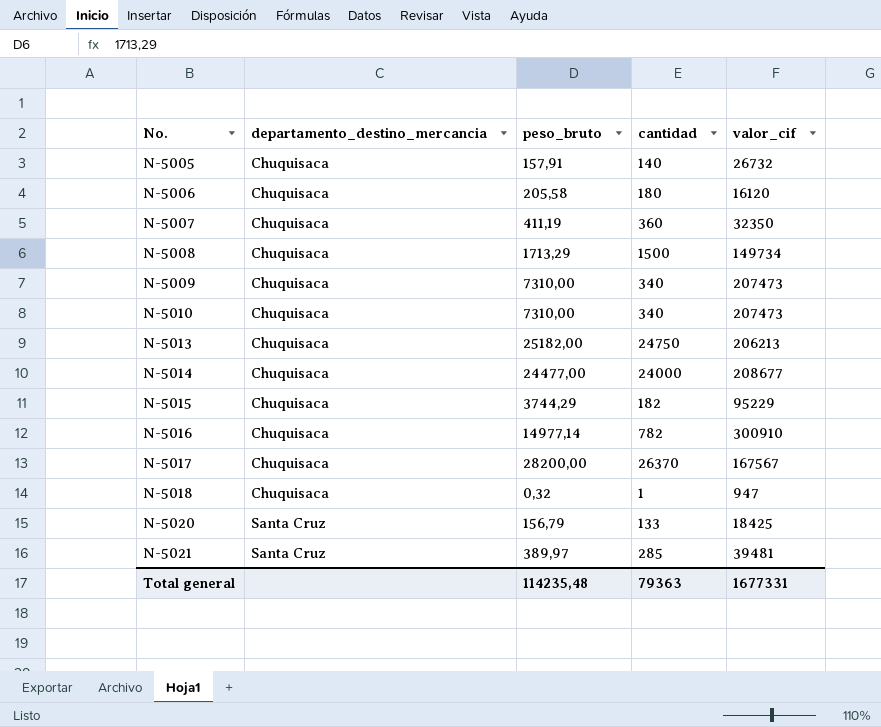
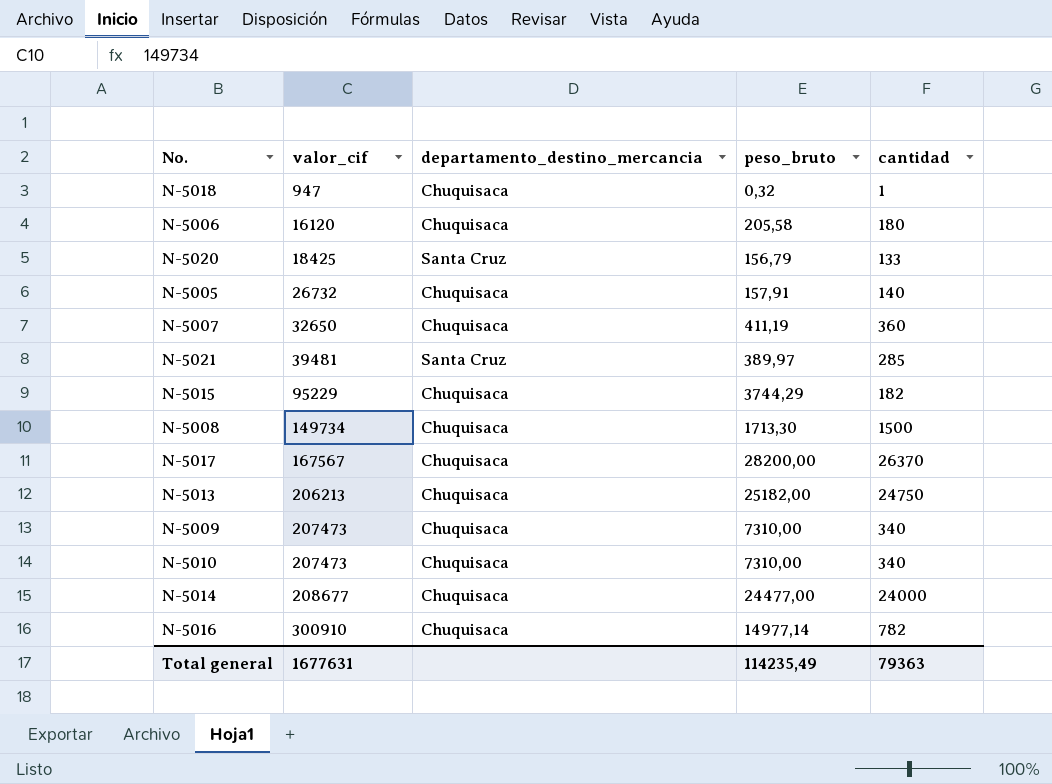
row order: No. ascending -> valor_cif ascending
column valor_cif | position: 5 -> 2
N-5007 | valor_cif: 32350 -> 32650
N-5008 | peso_bruto: 1713,29 -> 1713,30
Total general | valor_cif: 1677331 -> 1677631
Total general | peso_bruto: 114235,48 -> 114235,49

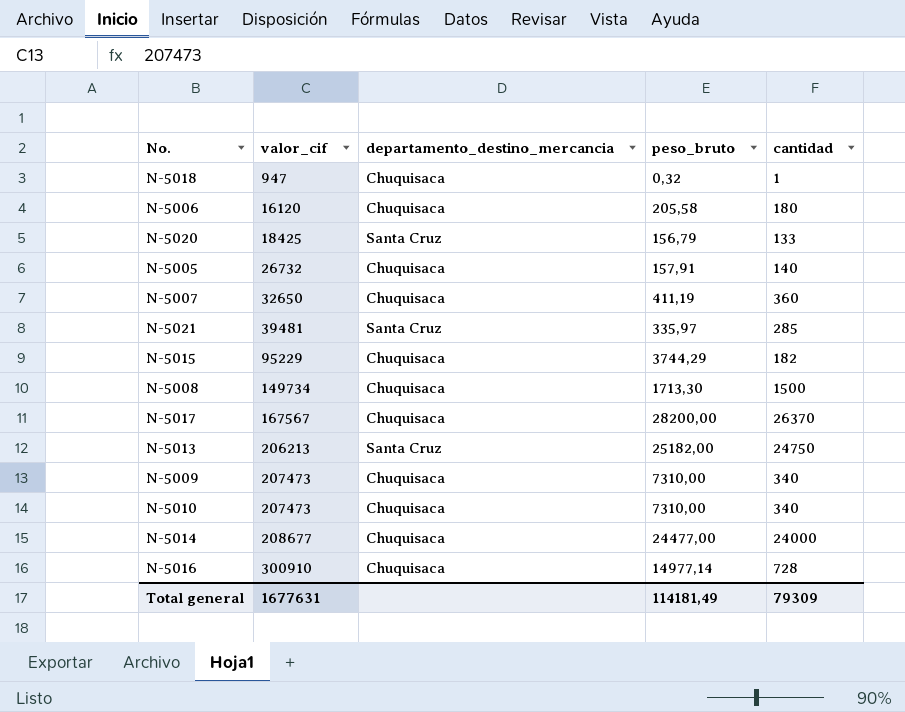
N-5021 | peso_bruto: 389,97 -> 335,97
N-5013 | departamento_destino_mercancia: Chuquisaca -> Santa Cruz
N-5016 | cantidad: 782 -> 728
Total general | peso_bruto: 114235,49 -> 114181,49
Total general | cantidad: 79363 -> 79309

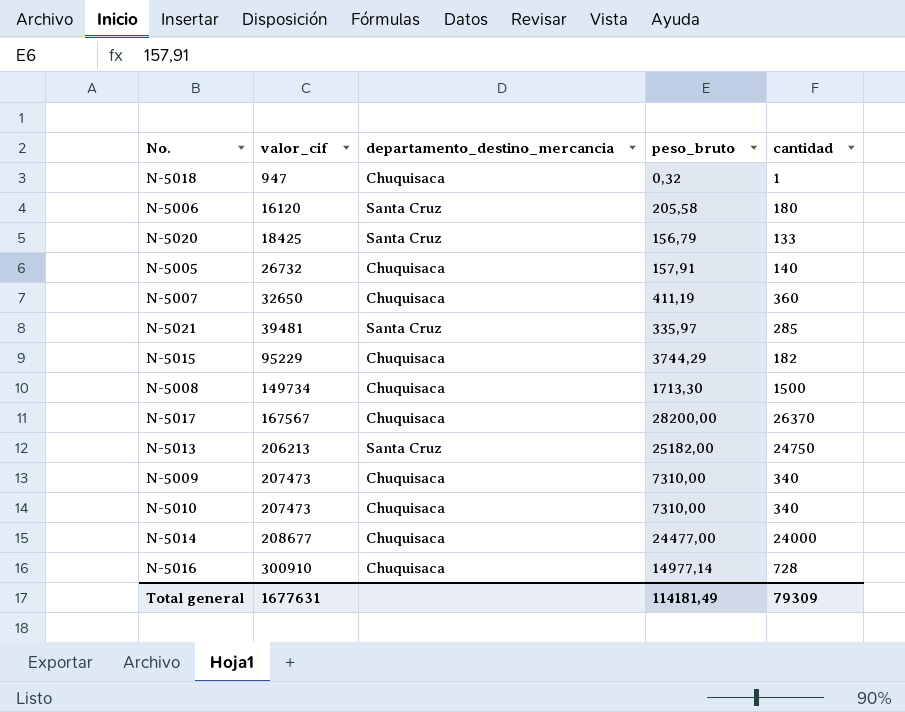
N-5006 | departamento_destino_mercancia: Chuquisaca -> Santa Cruz

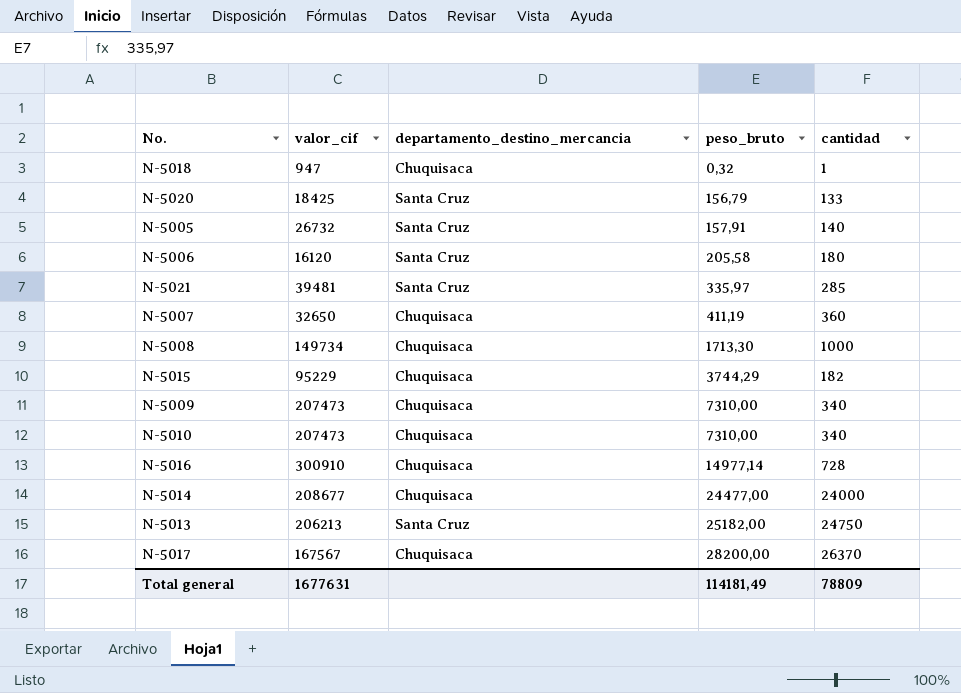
row order: valor_cif ascending -> peso_bruto ascending
N-5005 | departamento_destino_mercancia: Chuquisaca -> Santa Cruz
N-5008 | cantidad: 1500 -> 1000
Total general | cantidad: 79309 -> 78809

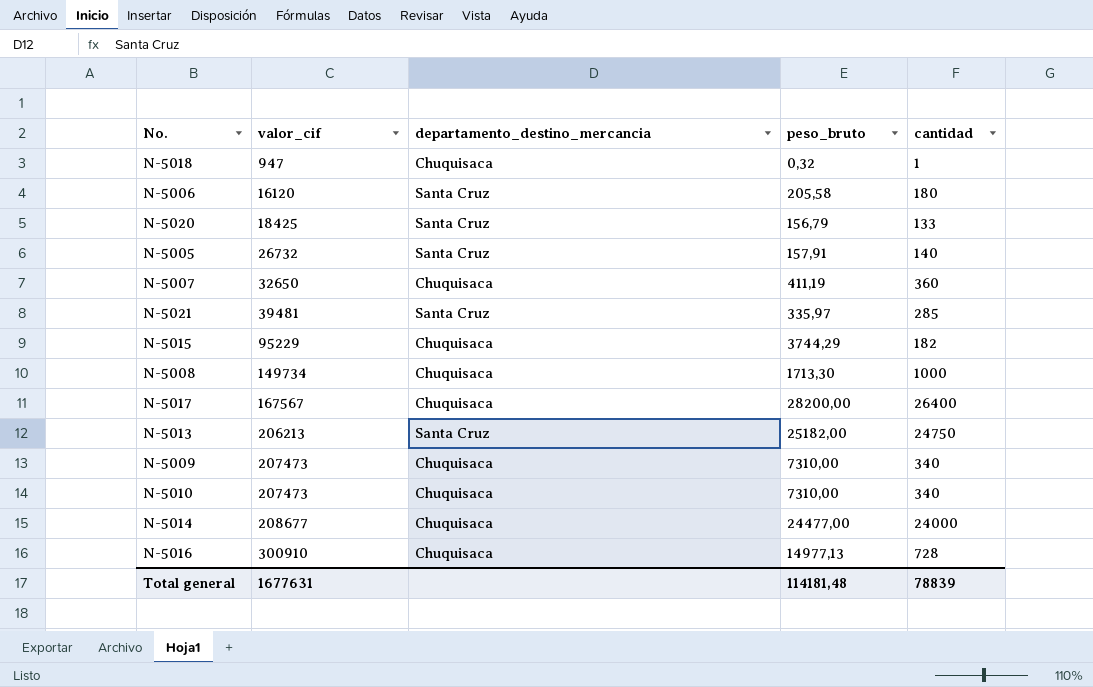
row order: peso_bruto ascending -> valor_cif ascending
N-5017 | cantidad: 26370 -> 26400
N-5016 | peso_bruto: 14977,14 -> 14977,13
Total general | peso_bruto: 114181,49 -> 114181,48
Total general | cantidad: 78809 -> 78839

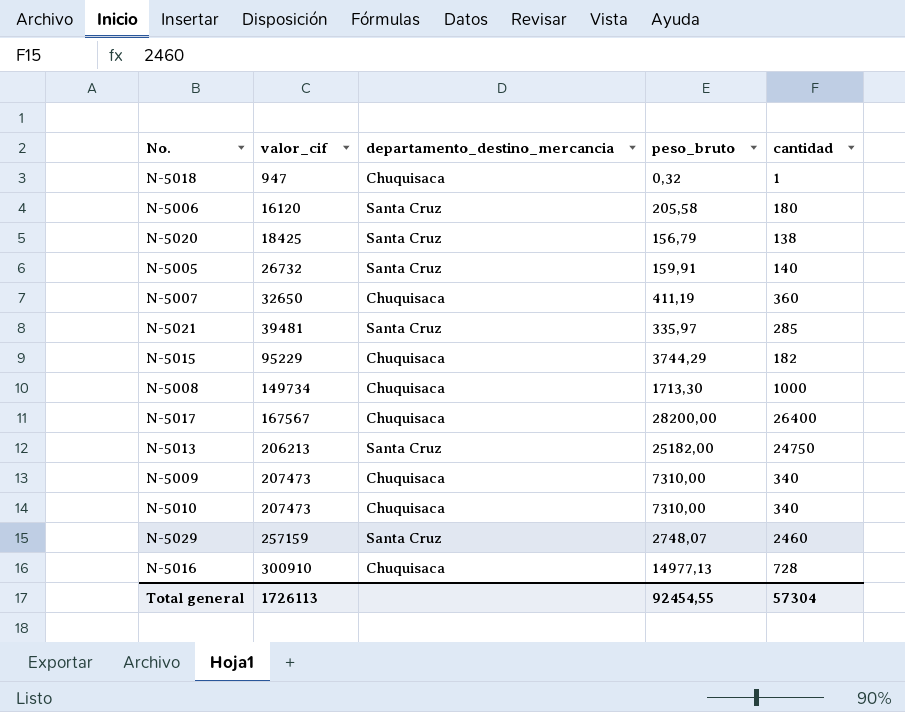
row N-5014: 208677 | Chuquisaca | 24477,00 | 24000 -> none
N-5020 | cantidad: 133 -> 138
N-5005 | peso_bruto: 157,91 -> 159,91
row N-5029: none -> 257159 | Santa Cruz | 2748,07 | 2460
Total general | valor_cif: 1677631 -> 1726113
Total general | peso_bruto: 114181,48 -> 92454,55
Total general | cantidad: 78839 -> 57304

